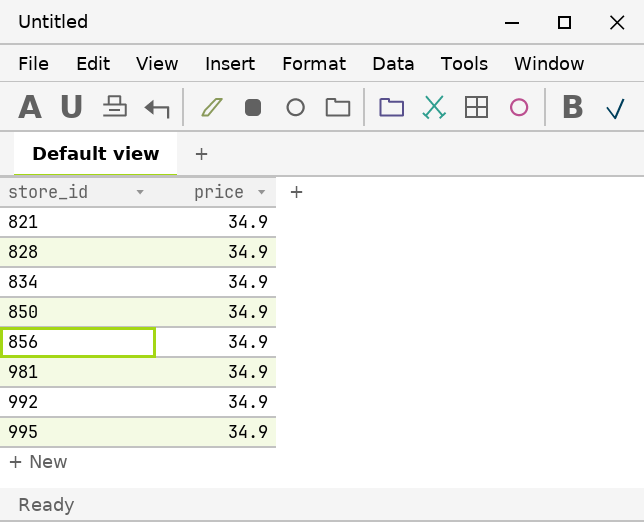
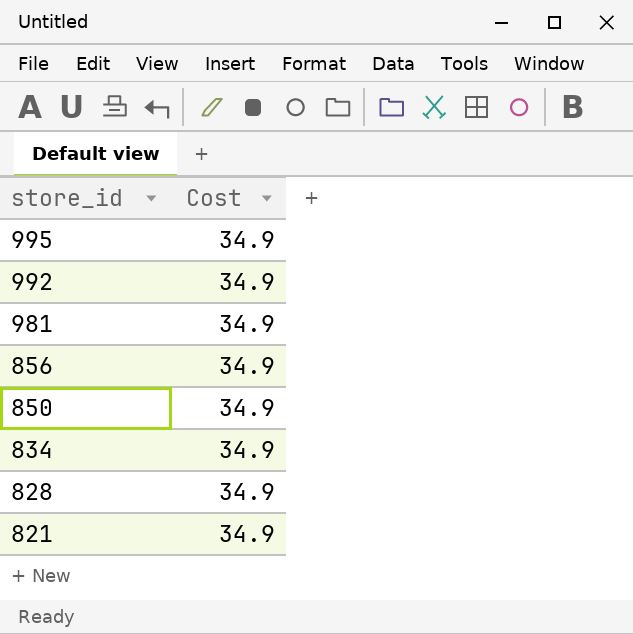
row order: store_id ascending -> store_id descending
column name: price -> Cost

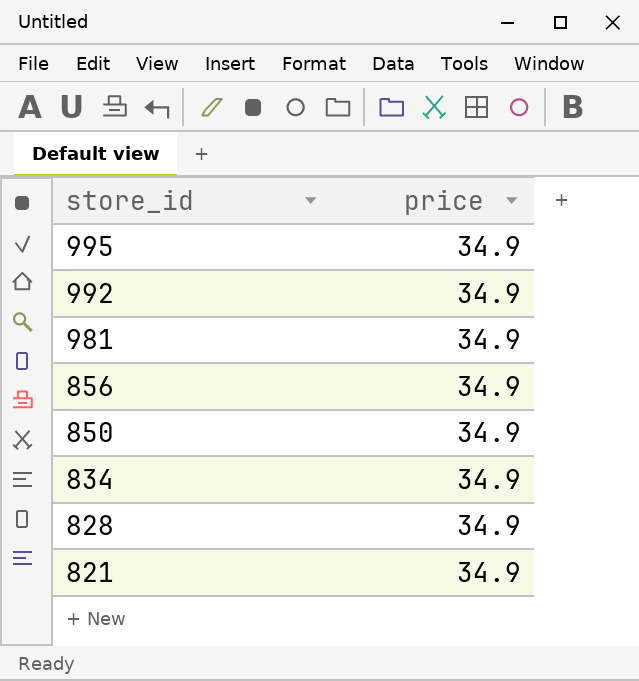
column name: Cost -> price

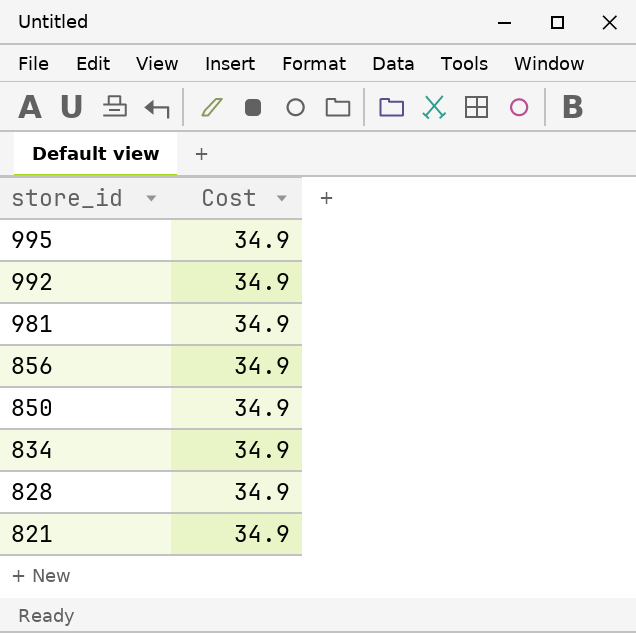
column name: price -> Cost

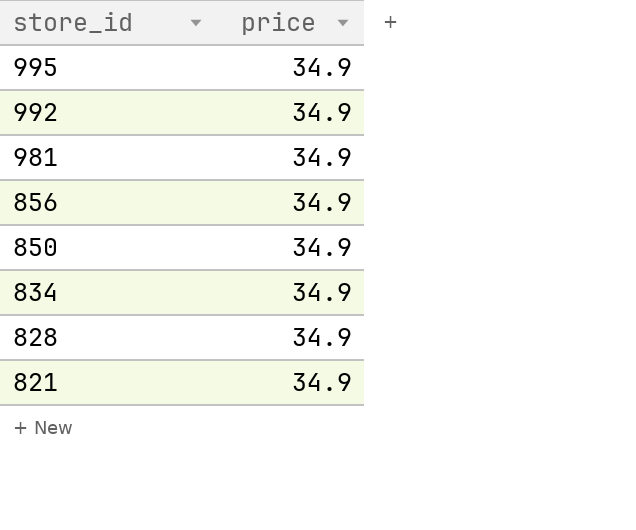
column name: Cost -> price

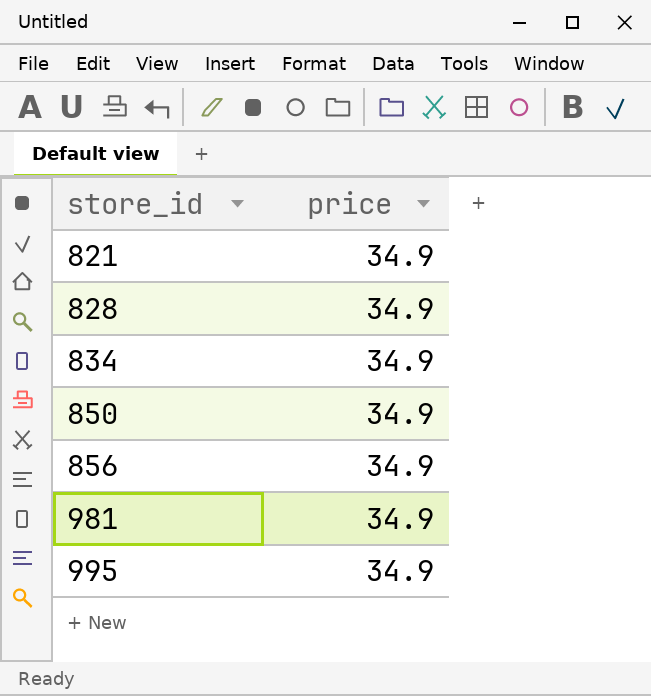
row order: store_id descending -> store_id ascending
row 992: 34.9 -> none

